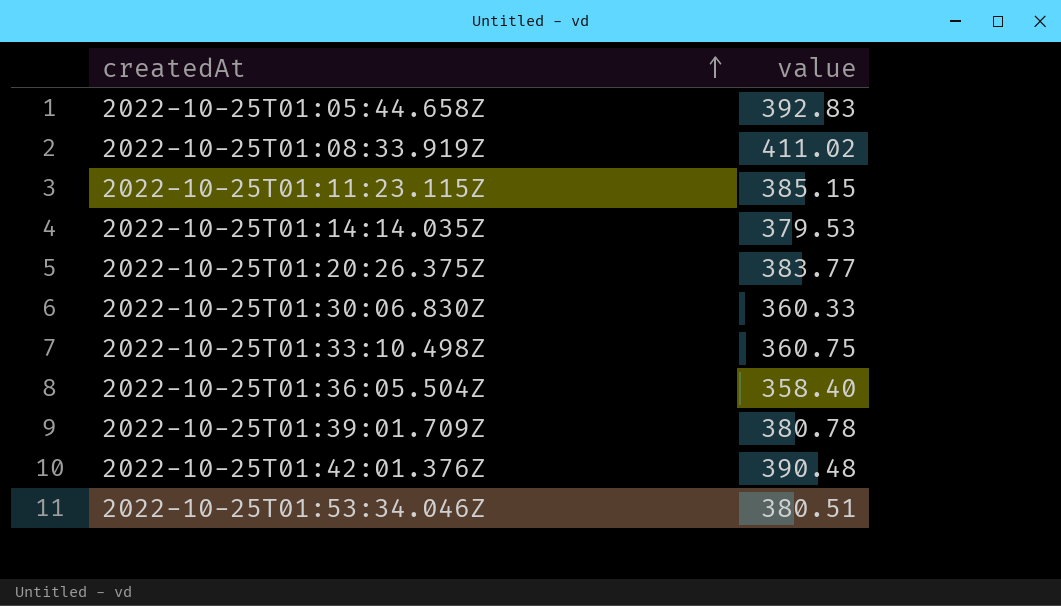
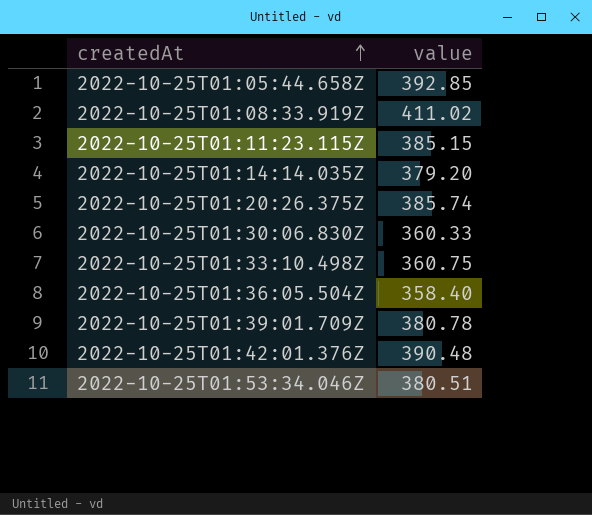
2022-10-25T01:05:44.658Z | value: 392.83 -> 392.85
2022-10-25T01:14:14.035Z | value: 379.53 -> 379.20
2022-10-25T01:20:26.375Z | value: 383.77 -> 385.74

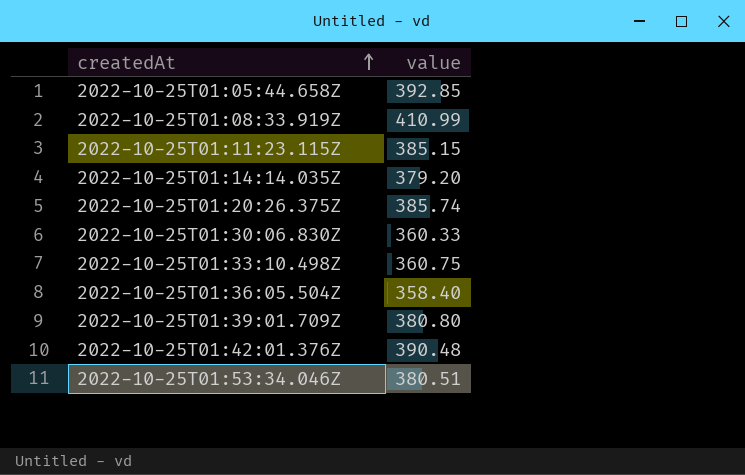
2022-10-25T01:08:33.919Z | value: 411.02 -> 410.99
2022-10-25T01:39:01.709Z | value: 380.78 -> 380.80

